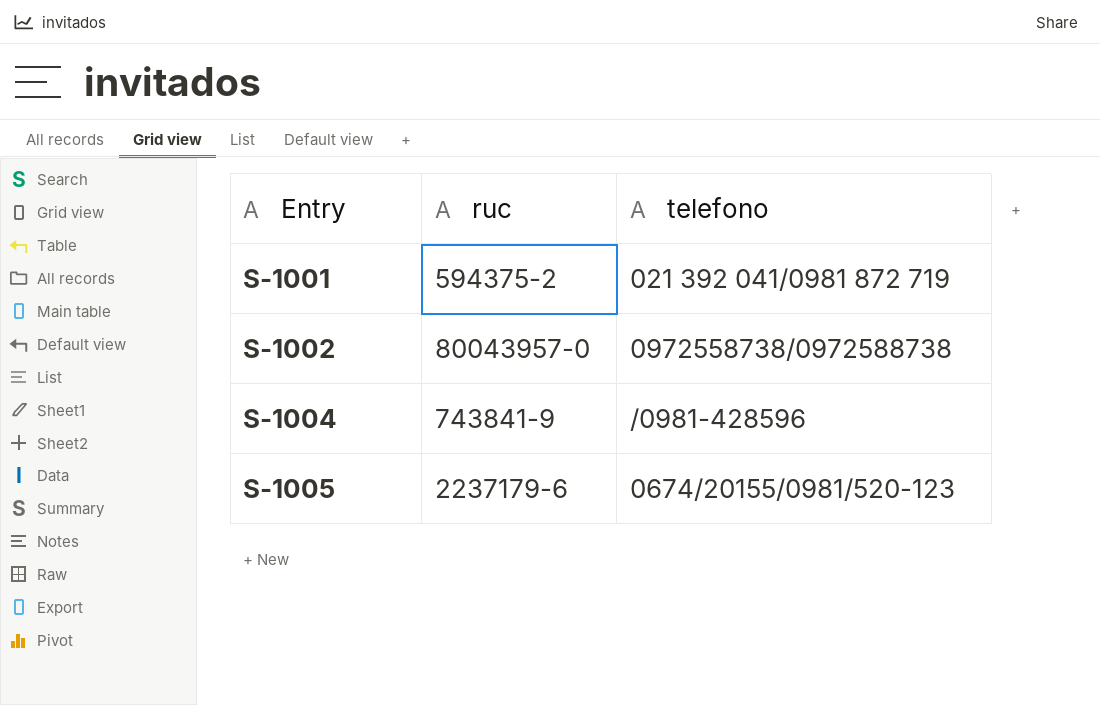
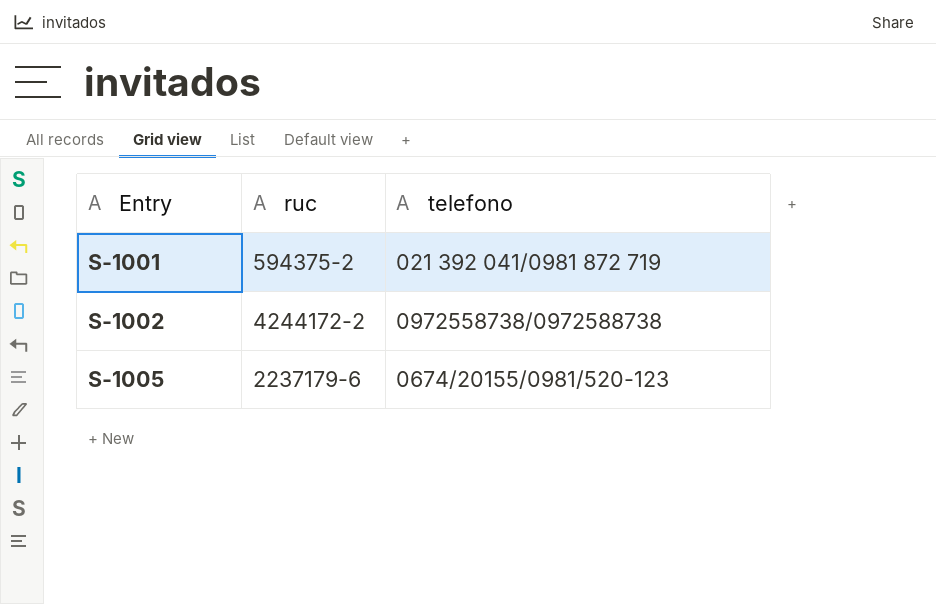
row S-1004: 743841-9 | /0981-428596 -> none
S-1002 | ruc: 80043957-0 -> 4244172-2

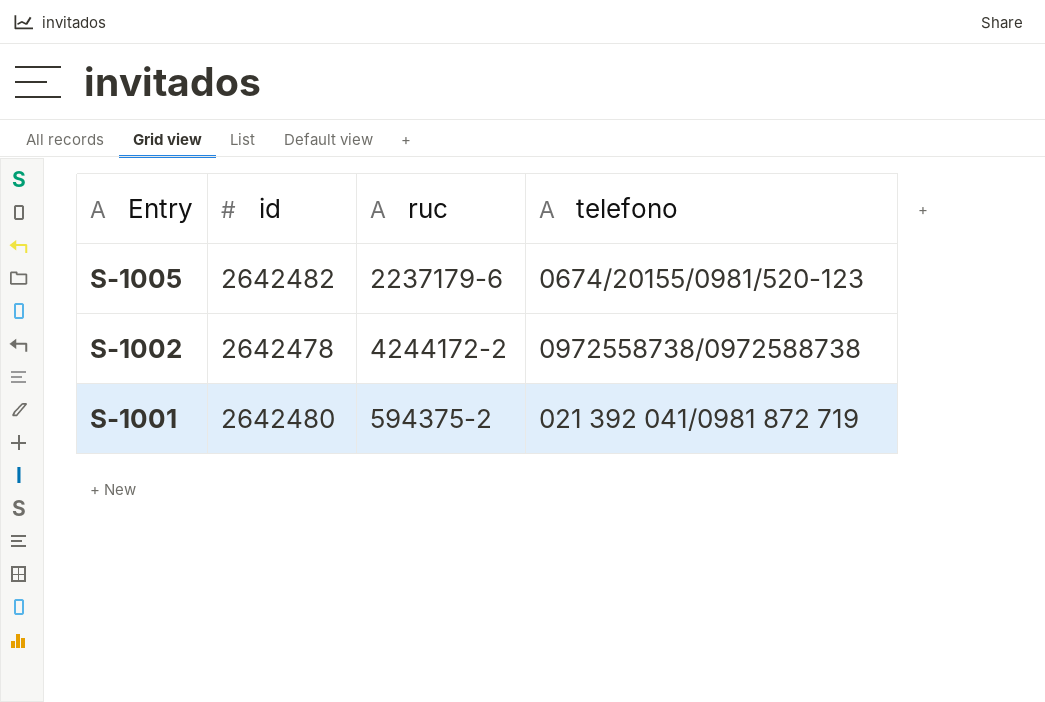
row order: Entry ascending -> Entry descending
column id | position: none -> 2

